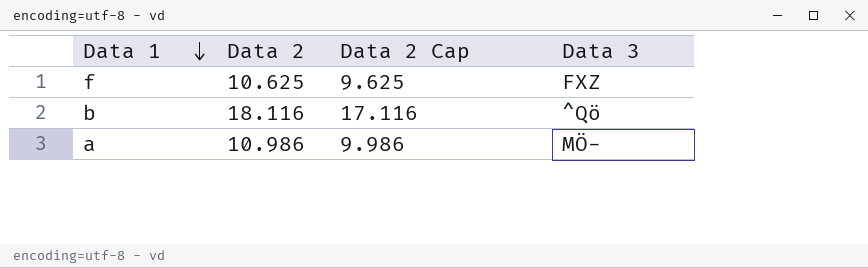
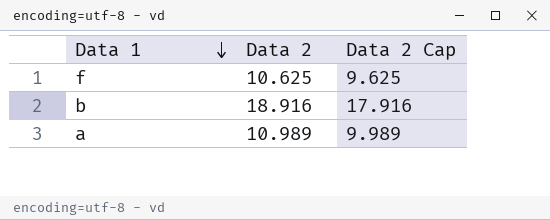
column Data 3 | position: 4 -> none
b | Data 2: 18.116 -> 18.916
b | Data 2 Cap: 17.116 -> 17.916
a | Data 2: 10.986 -> 10.989
a | Data 2 Cap: 9.986 -> 9.989

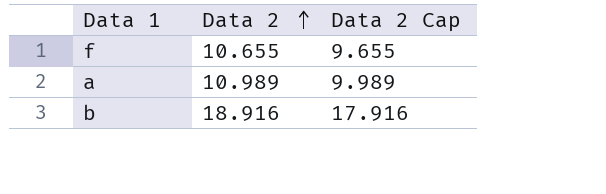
row order: Data 1 descending -> Data 2 ascending
f | Data 2: 10.625 -> 10.655
f | Data 2 Cap: 9.625 -> 9.655

